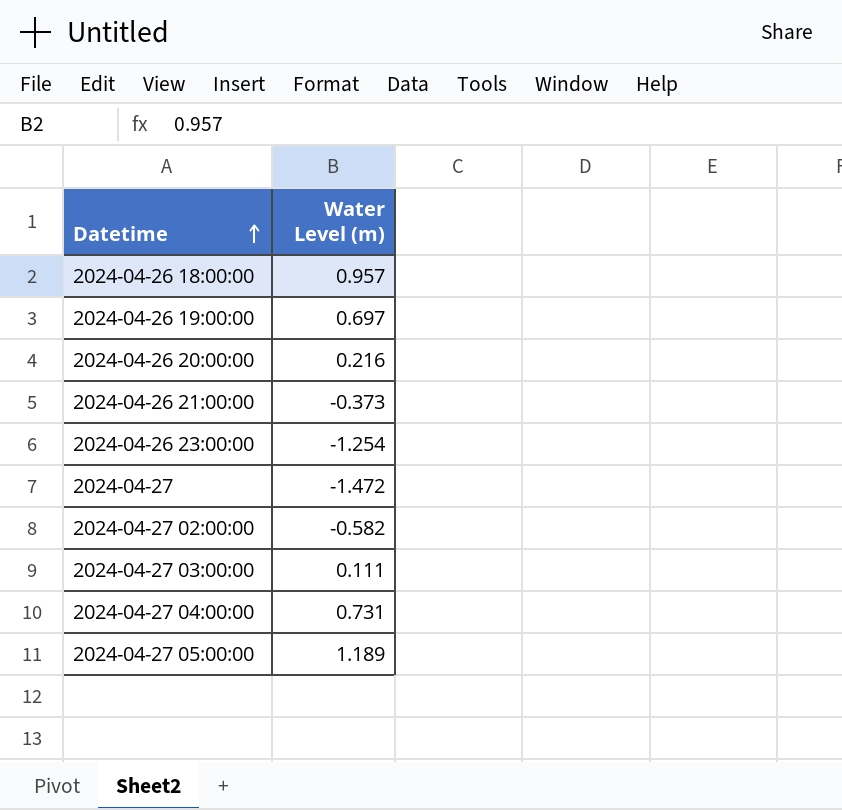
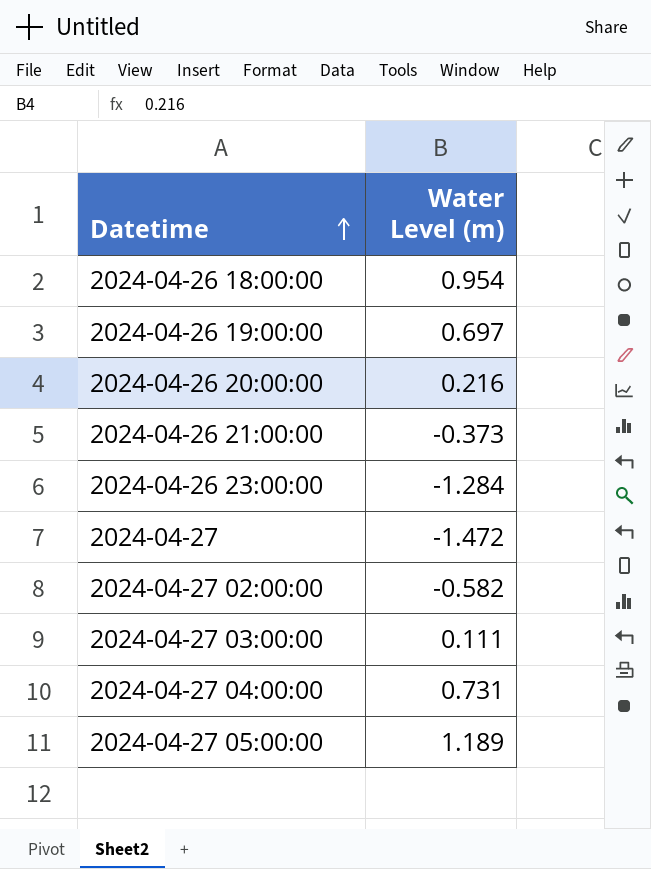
2024-04-26 18:00:00 | Water Level (m): 0.957 -> 0.954
2024-04-26 23:00:00 | Water Level (m): -1.254 -> -1.284

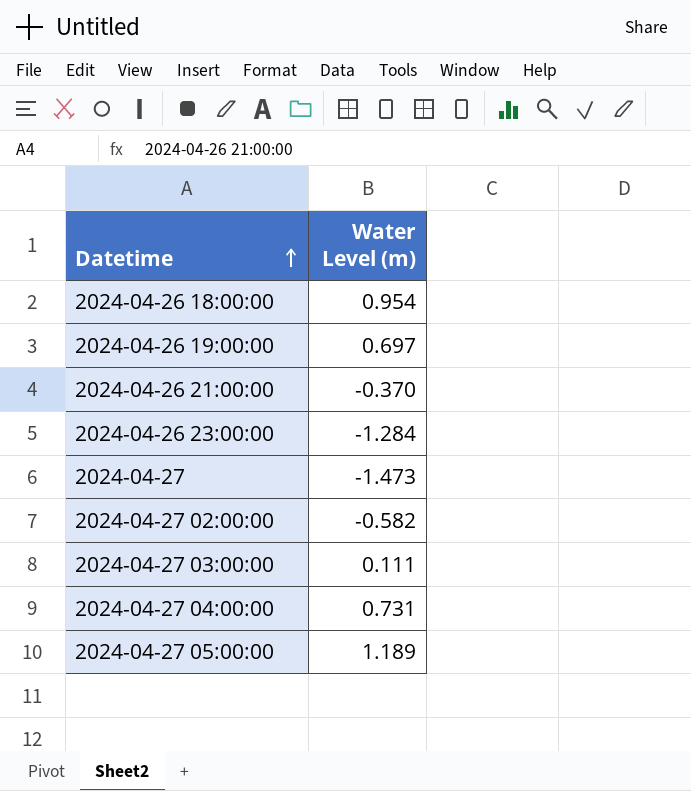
row 2024-04-26 20:00:00: 0.216 -> none
2024-04-26 21:00:00 | Water Level (m): -0.373 -> -0.370
2024-04-27 | Water Level (m): -1.472 -> -1.473

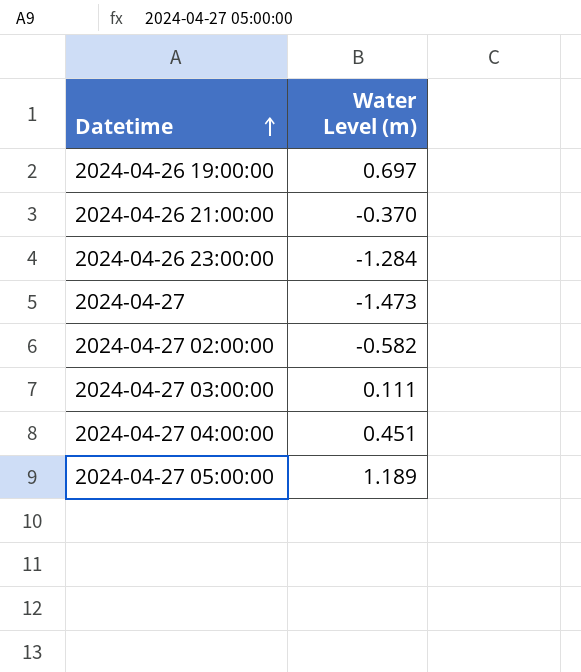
row 2024-04-26 18:00:00: 0.954 -> none
2024-04-27 04:00:00 | Water Level (m): 0.731 -> 0.451

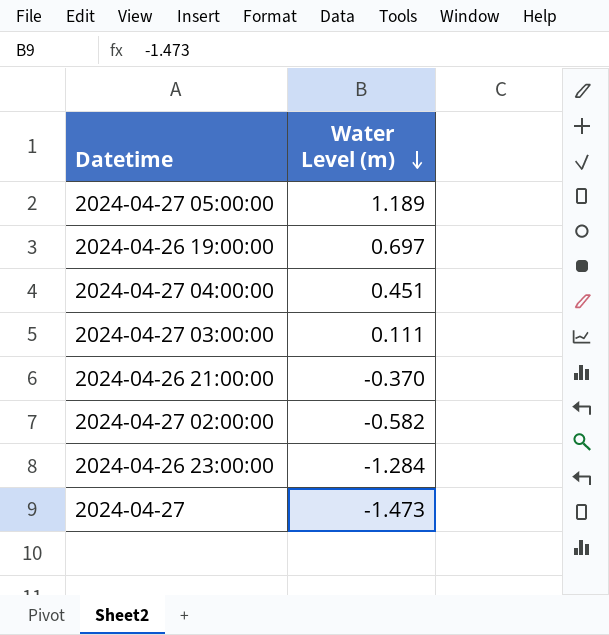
row order: Datetime ascending -> Water Level (m) descending

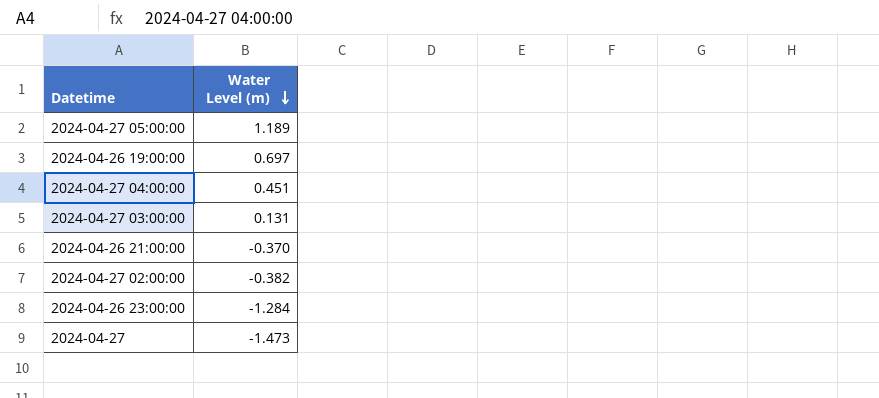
2024-04-27 03:00:00 | Water Level (m): 0.111 -> 0.131
2024-04-27 02:00:00 | Water Level (m): -0.582 -> -0.382

